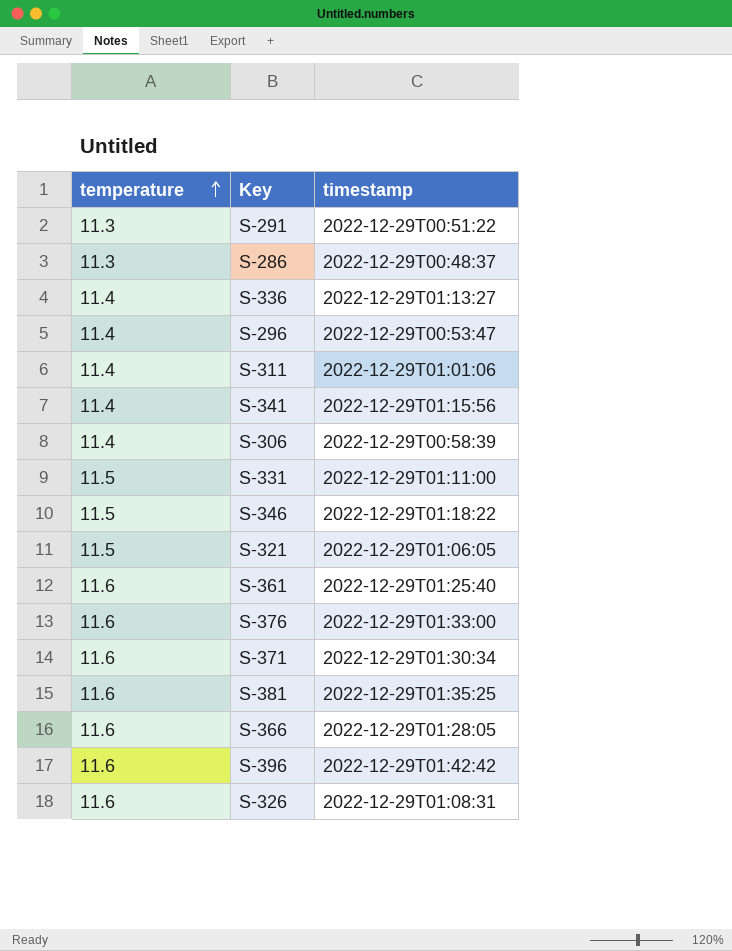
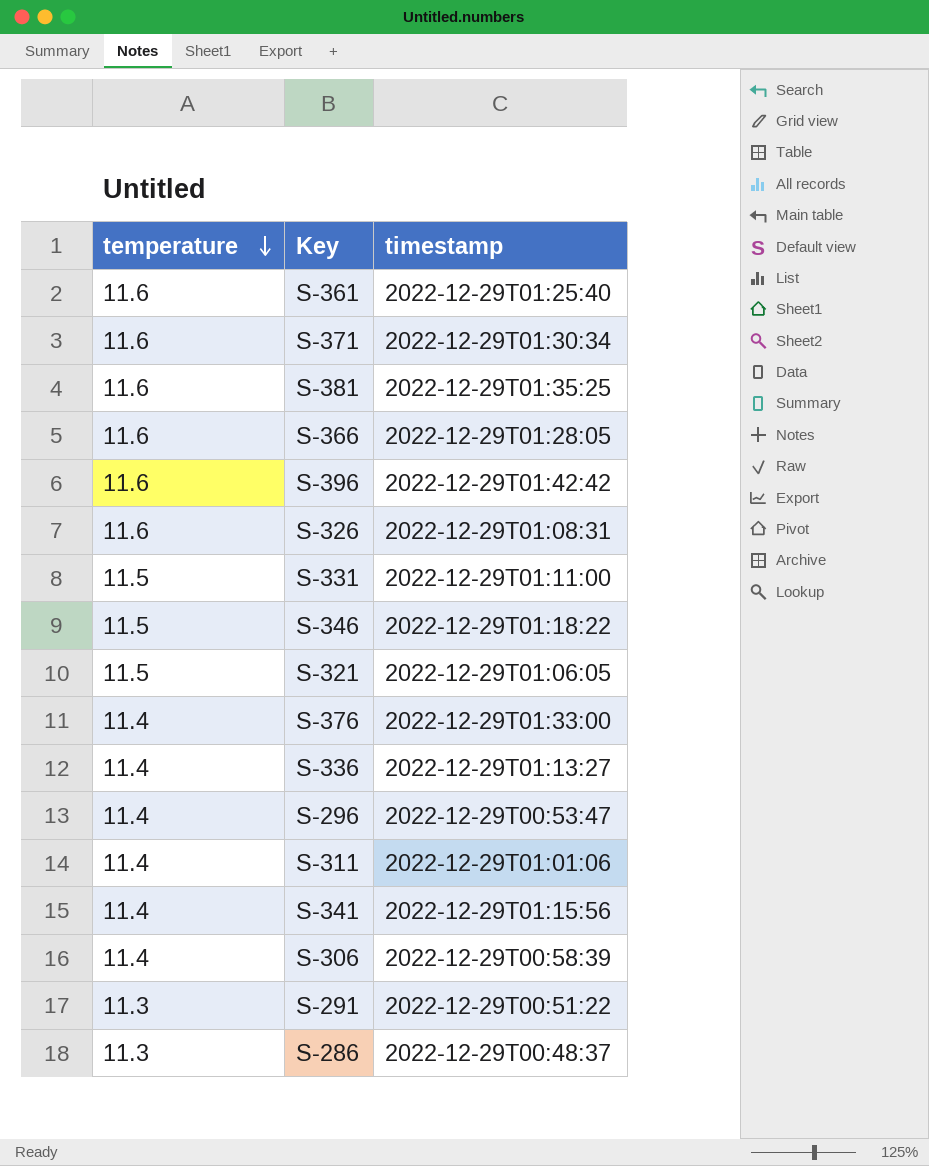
row order: temperature ascending -> temperature descending
S-376 | temperature: 11.6 -> 11.4

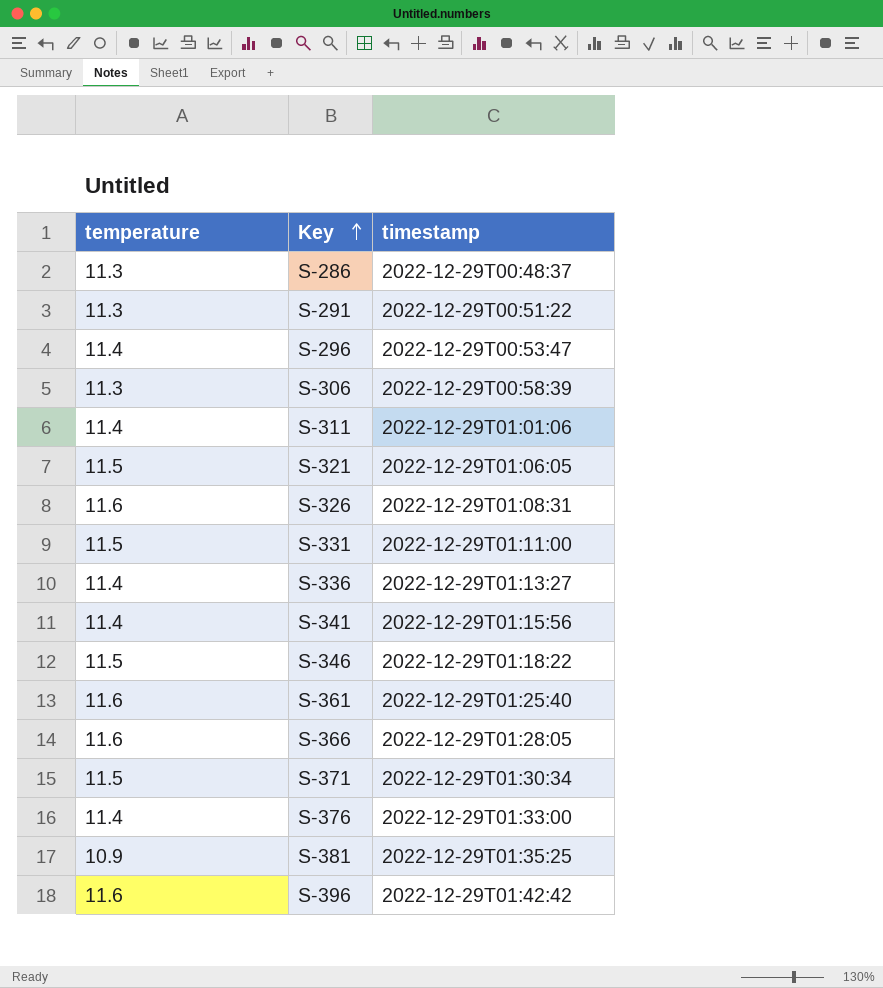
row order: temperature descending -> Key ascending
S-306 | temperature: 11.4 -> 11.3
S-371 | temperature: 11.6 -> 11.5
S-381 | temperature: 11.6 -> 10.9

